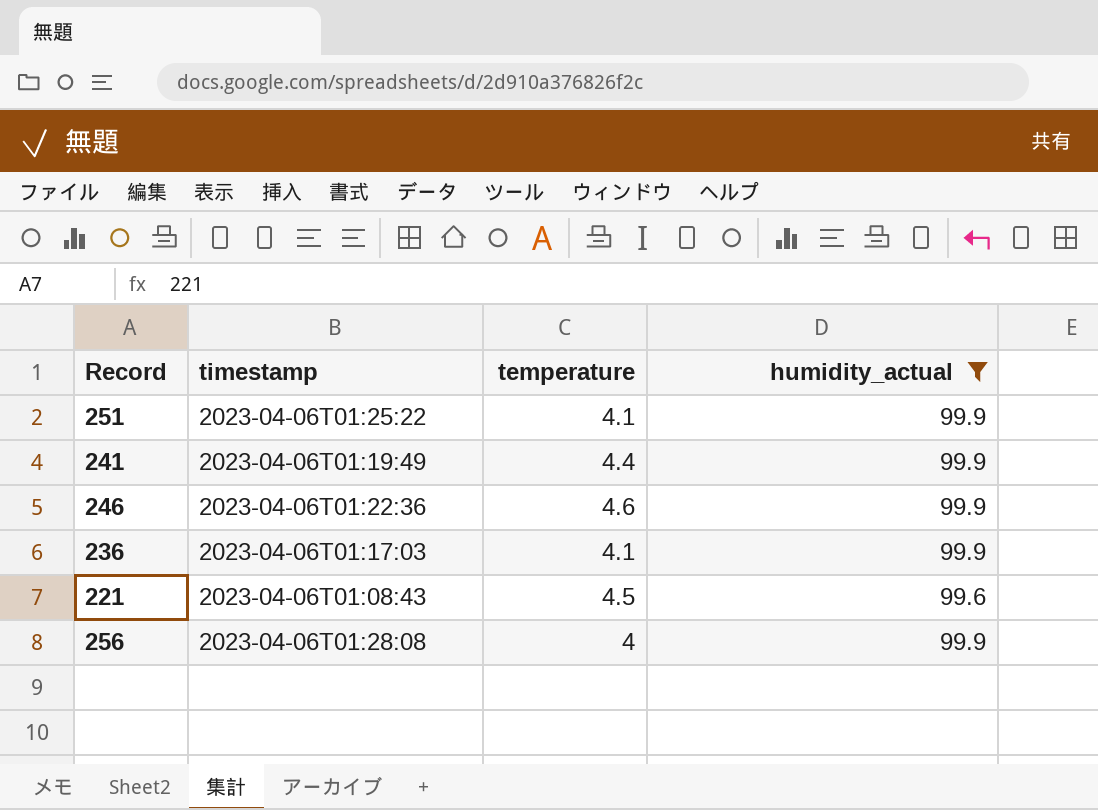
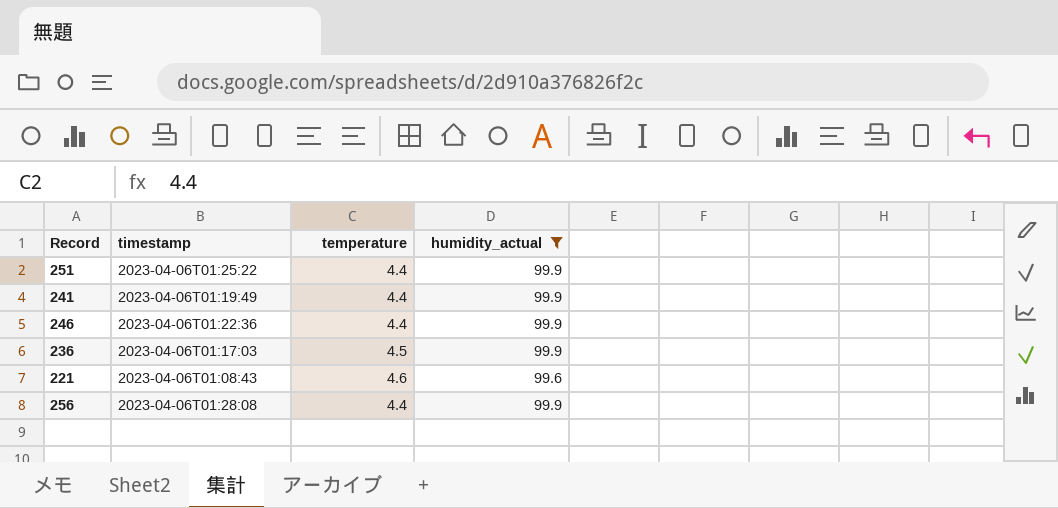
251 | temperature: 4.1 -> 4.4
246 | temperature: 4.6 -> 4.4
236 | temperature: 4.1 -> 4.5
221 | temperature: 4.5 -> 4.6
256 | temperature: 4 -> 4.4

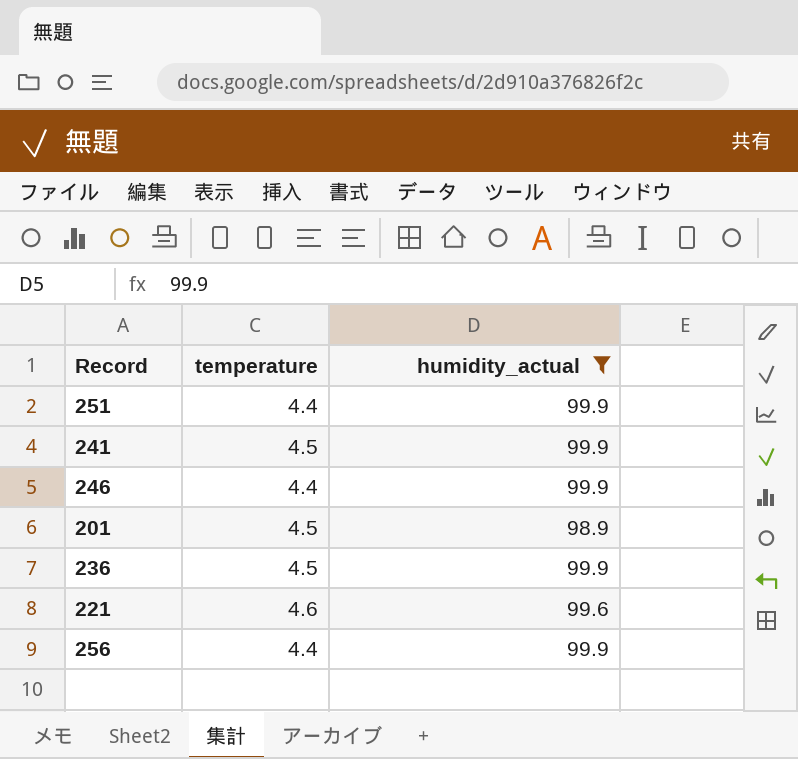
column timestamp | position: 2 -> none
241 | temperature: 4.4 -> 4.5
row 201: none -> 4.5 | 98.9

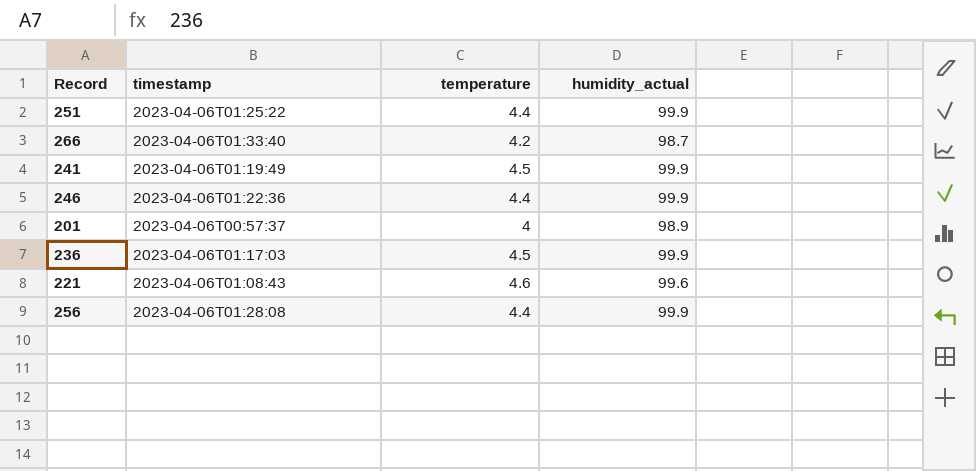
filter: humidity_actual != 98.7 -> none
column timestamp | position: none -> 2
201 | temperature: 4.5 -> 4

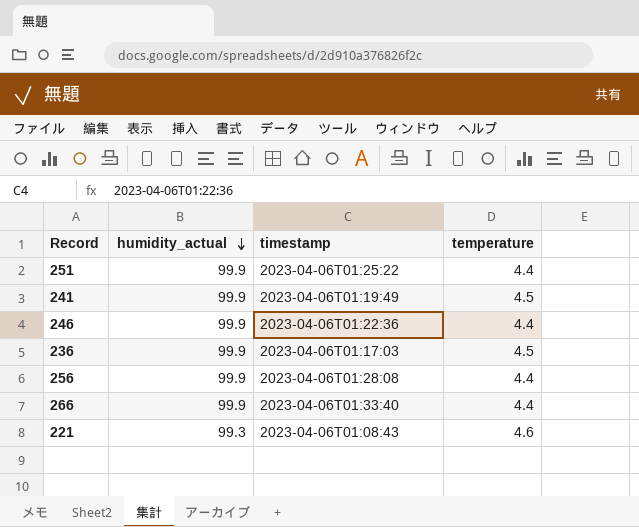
row order: none -> humidity_actual descending
column humidity_actual | position: 4 -> 2
row 201: 2023-04-06T00:57:37 | 4 | 98.9 -> none
266 | humidity_actual: 98.7 -> 99.9
266 | temperature: 4.2 -> 4.4
221 | humidity_actual: 99.6 -> 99.3

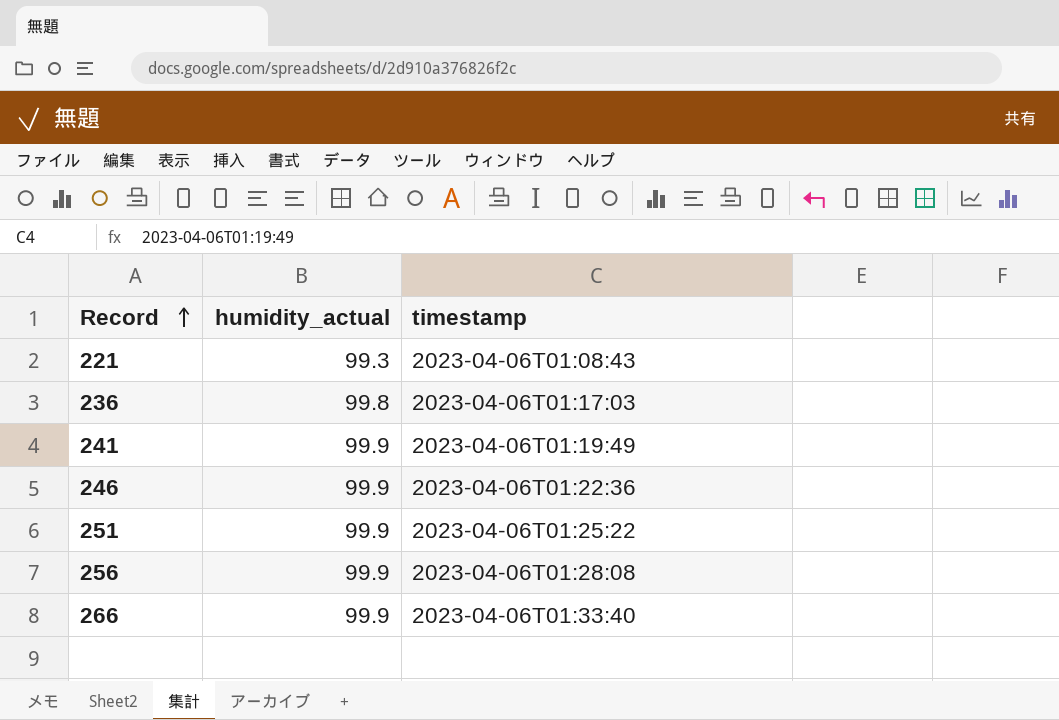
row order: humidity_actual descending -> Record ascending
column temperature | position: 4 -> none
236 | humidity_actual: 99.9 -> 99.8

